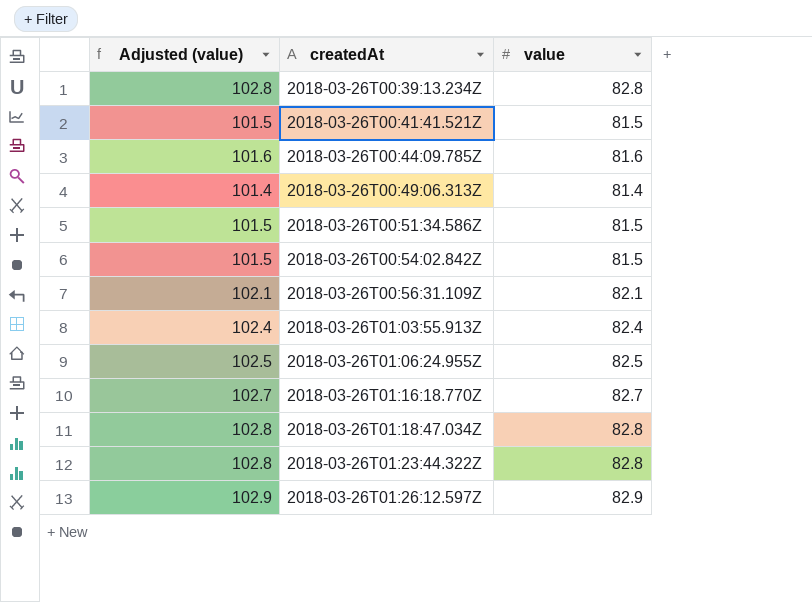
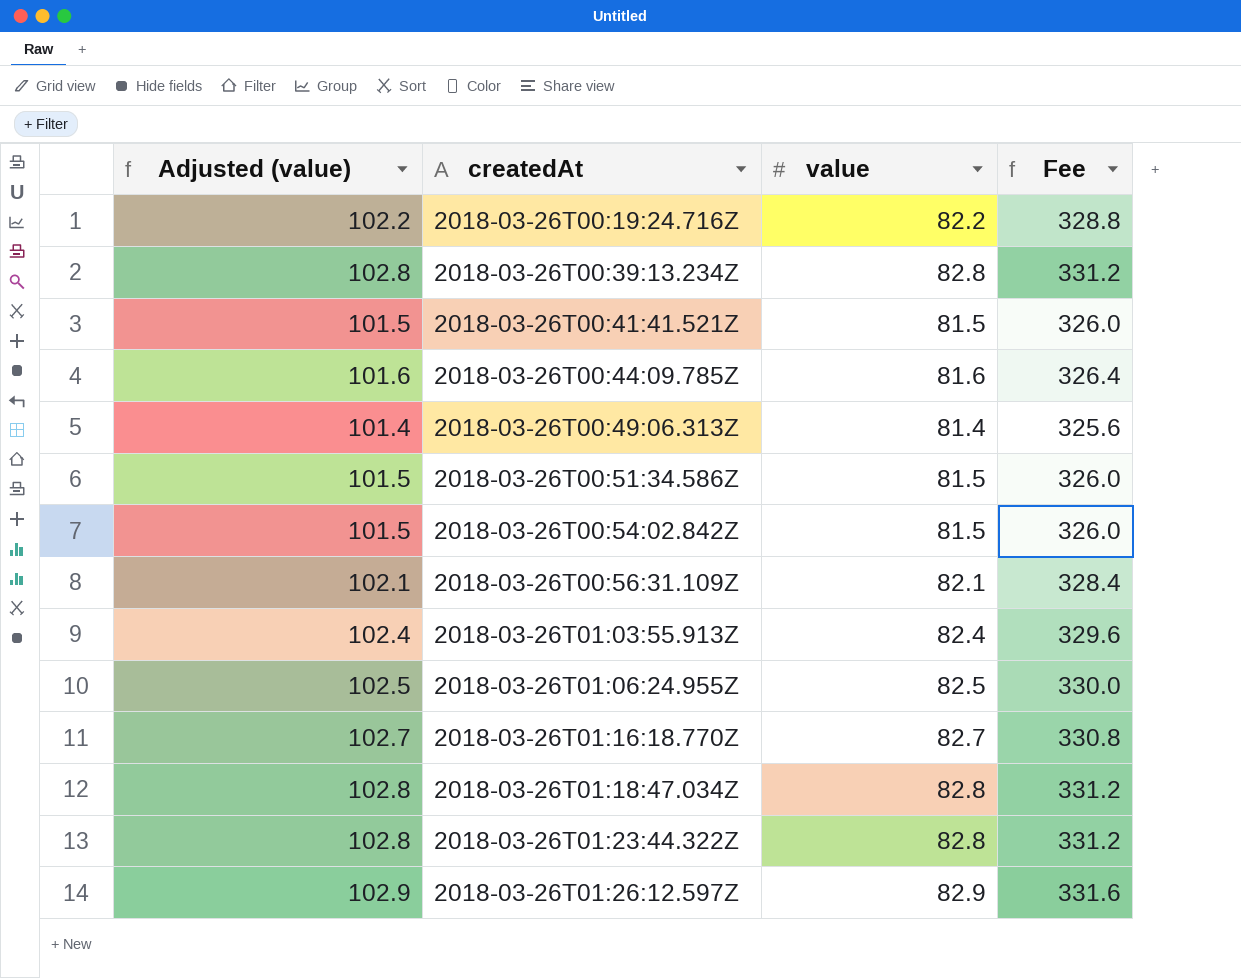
column Fee | formula: none -> [value] * 4
row 2018-03-26T00:19:24.716Z: none -> 102.2 | 82.2 | 328.8

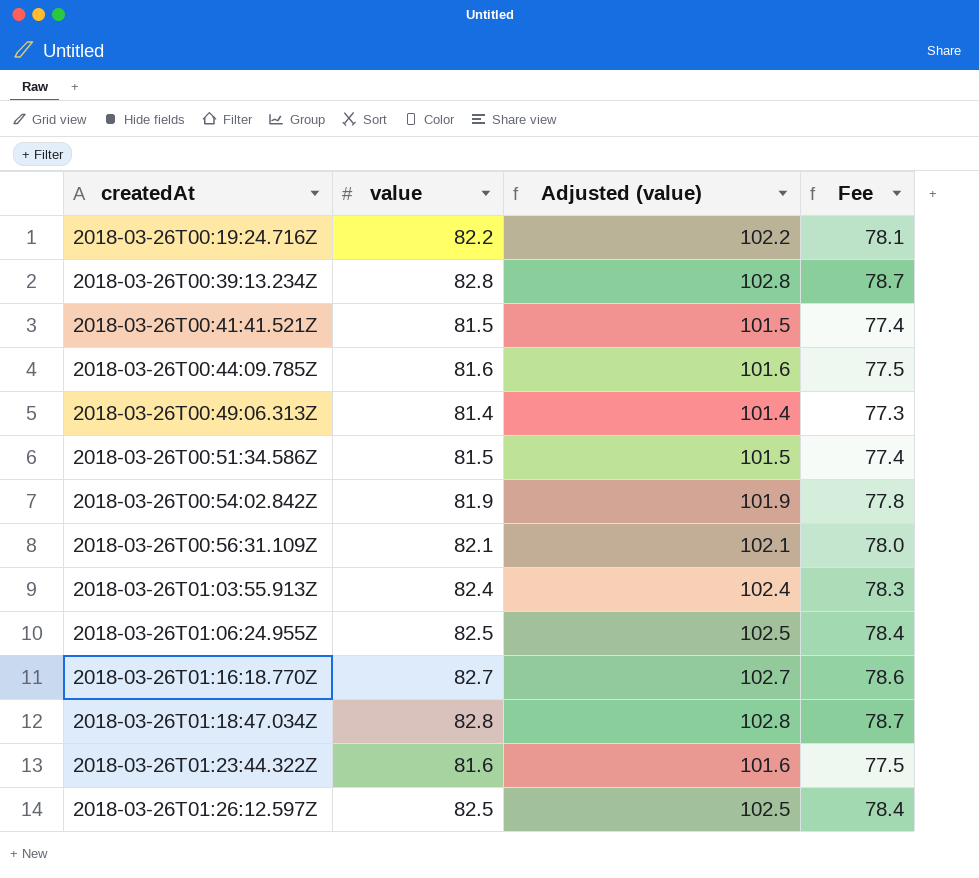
column Adjusted (value) | position: 1 -> 3
column Fee | formula: [value] * 4 -> [value] * 0.95
2018-03-26T00:54:02.842Z | value: 81.5 -> 81.9
2018-03-26T00:54:02.842Z | Adjusted (value): 101.5 -> 101.9
2018-03-26T01:23:44.322Z | value: 82.8 -> 81.6
2018-03-26T01:23:44.322Z | Adjusted (value): 102.8 -> 101.6
2018-03-26T01:26:12.597Z | value: 82.9 -> 82.5
2018-03-26T01:26:12.597Z | Adjusted (value): 102.9 -> 102.5

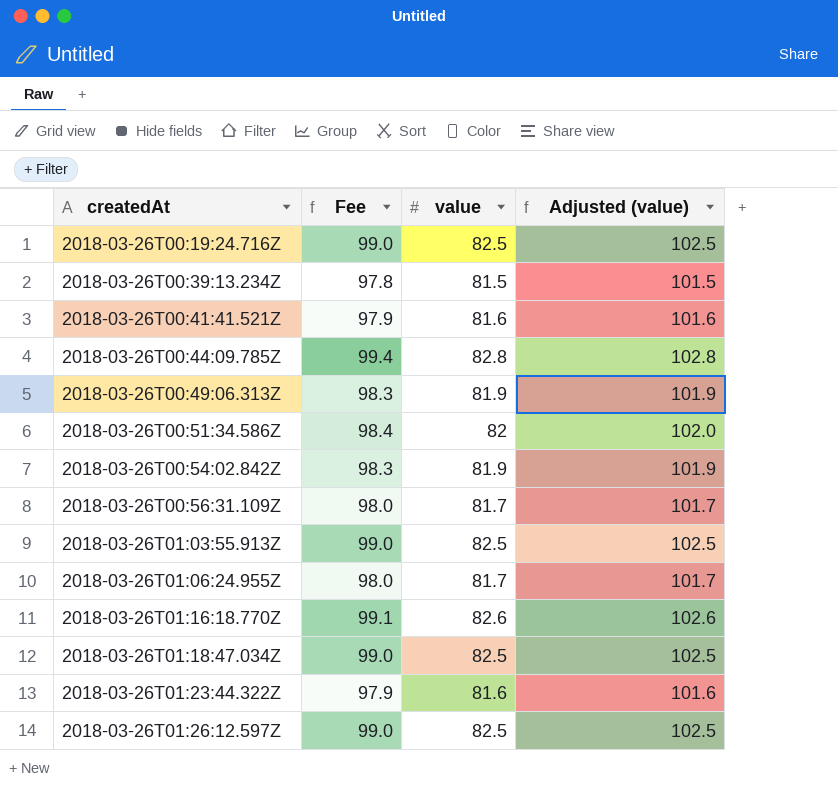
column Fee | formula: [value] * 0.95 -> [value] * 1.2
column Fee | position: 4 -> 2
2018-03-26T00:19:24.716Z | value: 82.2 -> 82.5
2018-03-26T00:19:24.716Z | Adjusted (value): 102.2 -> 102.5
2018-03-26T00:39:13.234Z | value: 82.8 -> 81.5
2018-03-26T00:39:13.234Z | Adjusted (value): 102.8 -> 101.5
2018-03-26T00:41:41.521Z | value: 81.5 -> 81.6
2018-03-26T00:41:41.521Z | Adjusted (value): 101.5 -> 101.6
2018-03-26T00:44:09.785Z | value: 81.6 -> 82.8
2018-03-26T00:44:09.785Z | Adjusted (value): 101.6 -> 102.8
2018-03-26T00:49:06.313Z | value: 81.4 -> 81.9
2018-03-26T00:49:06.313Z | Adjusted (value): 101.4 -> 101.9
2018-03-26T00:51:34.586Z | value: 81.5 -> 82
2018-03-26T00:51:34.586Z | Adjusted (value): 101.5 -> 102.0
2018-03-26T00:56:31.109Z | value: 82.1 -> 81.7
2018-03-26T00:56:31.109Z | Adjusted (value): 102.1 -> 101.7
2018-03-26T01:03:55.913Z | value: 82.4 -> 82.5
2018-03-26T01:03:55.913Z | Adjusted (value): 102.4 -> 102.5
2018-03-26T01:06:24.955Z | value: 82.5 -> 81.7
2018-03-26T01:06:24.955Z | Adjusted (value): 102.5 -> 101.7
2018-03-26T01:16:18.770Z | value: 82.7 -> 82.6
2018-03-26T01:16:18.770Z | Adjusted (value): 102.7 -> 102.6
2018-03-26T01:18:47.034Z | value: 82.8 -> 82.5
2018-03-26T01:18:47.034Z | Adjusted (value): 102.8 -> 102.5

